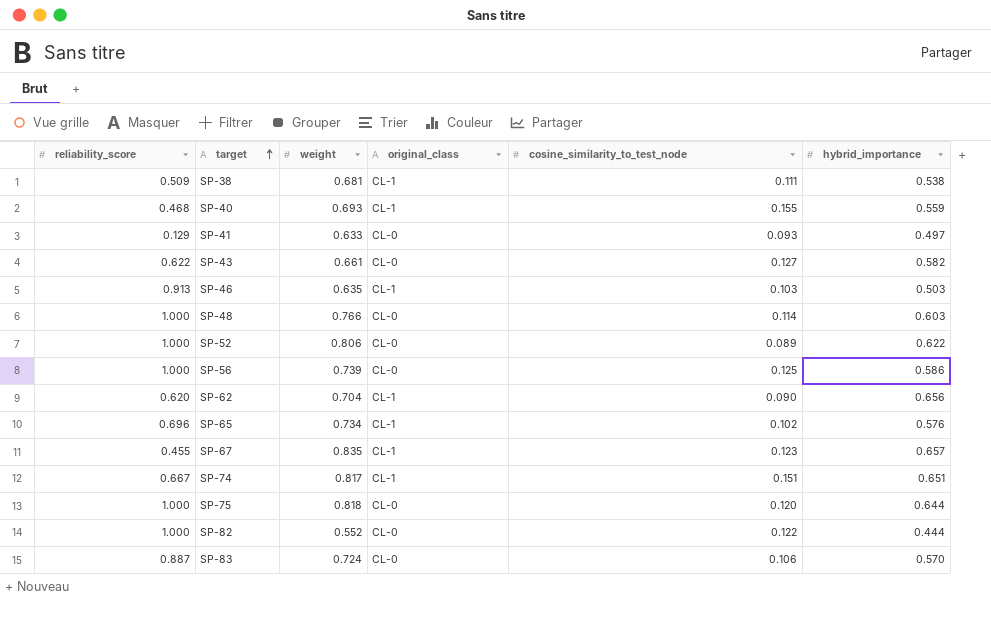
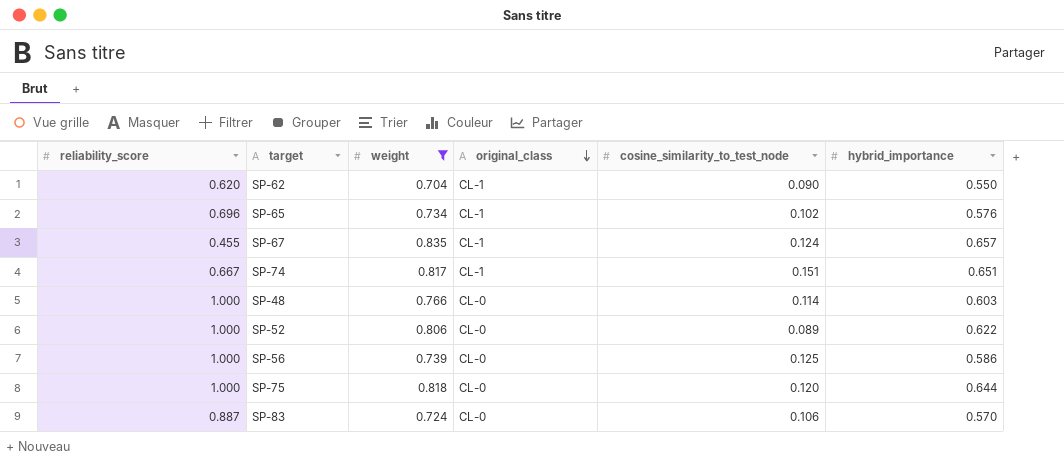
filter: none -> weight >= 0.704
row order: target ascending -> original_class descending
SP-62 | hybrid_importance: 0.656 -> 0.550
SP-67 | cosine_similarity_to_test_node: 0.123 -> 0.124

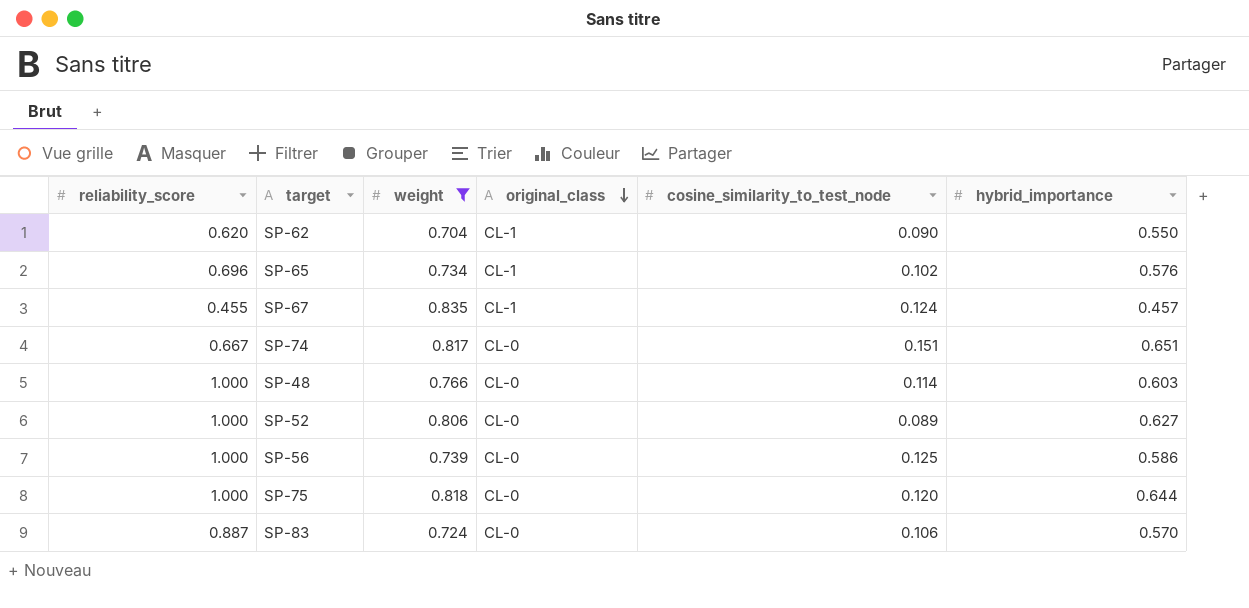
SP-67 | hybrid_importance: 0.657 -> 0.457
SP-74 | original_class: CL-1 -> CL-0
SP-52 | hybrid_importance: 0.622 -> 0.627

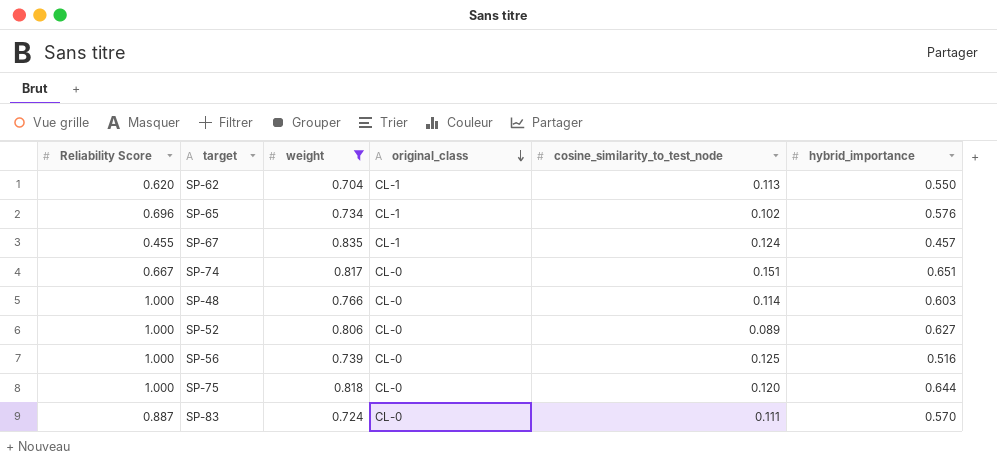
column name: reliability_score -> Reliability Score
SP-62 | cosine_similarity_to_test_node: 0.090 -> 0.113
SP-56 | hybrid_importance: 0.586 -> 0.516
SP-83 | cosine_similarity_to_test_node: 0.106 -> 0.111

